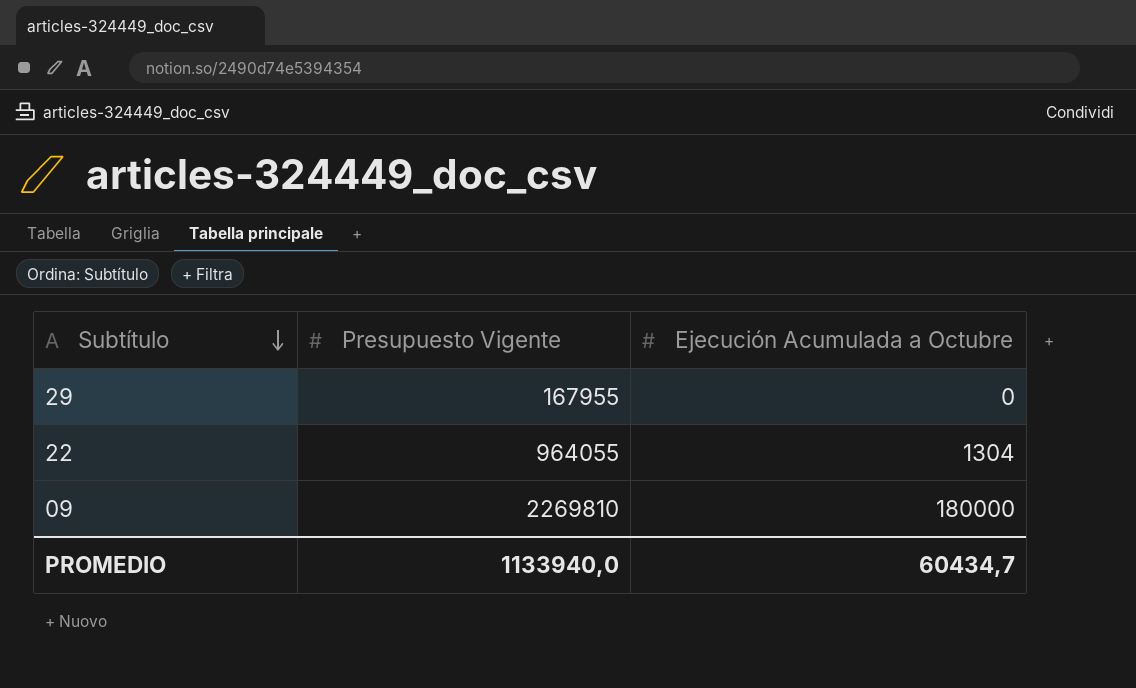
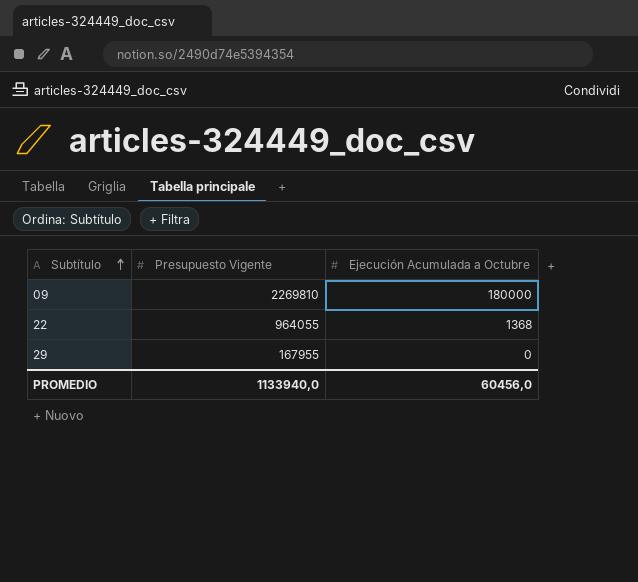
row order: Subtítulo descending -> Subtítulo ascending
22 | Ejecución Acumulada a Octubre: 1304 -> 1368
PROMEDIO | Ejecución Acumulada a Octubre: 60434,7 -> 60456,0

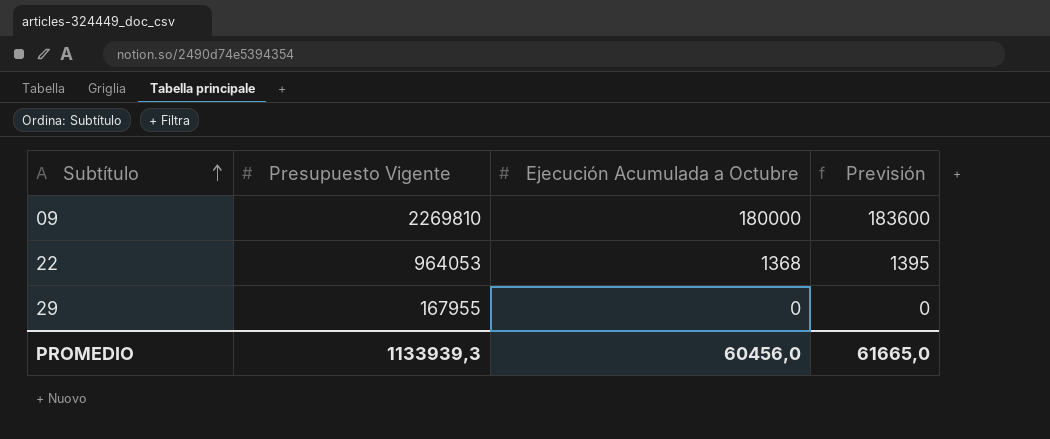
column Previsión | formula: none -> [Ejecución Acumulada a Octubre] * 1,02
22 | Presupuesto Vigente: 964055 -> 964053
PROMEDIO | Presupuesto Vigente: 1133940,0 -> 1133939,3

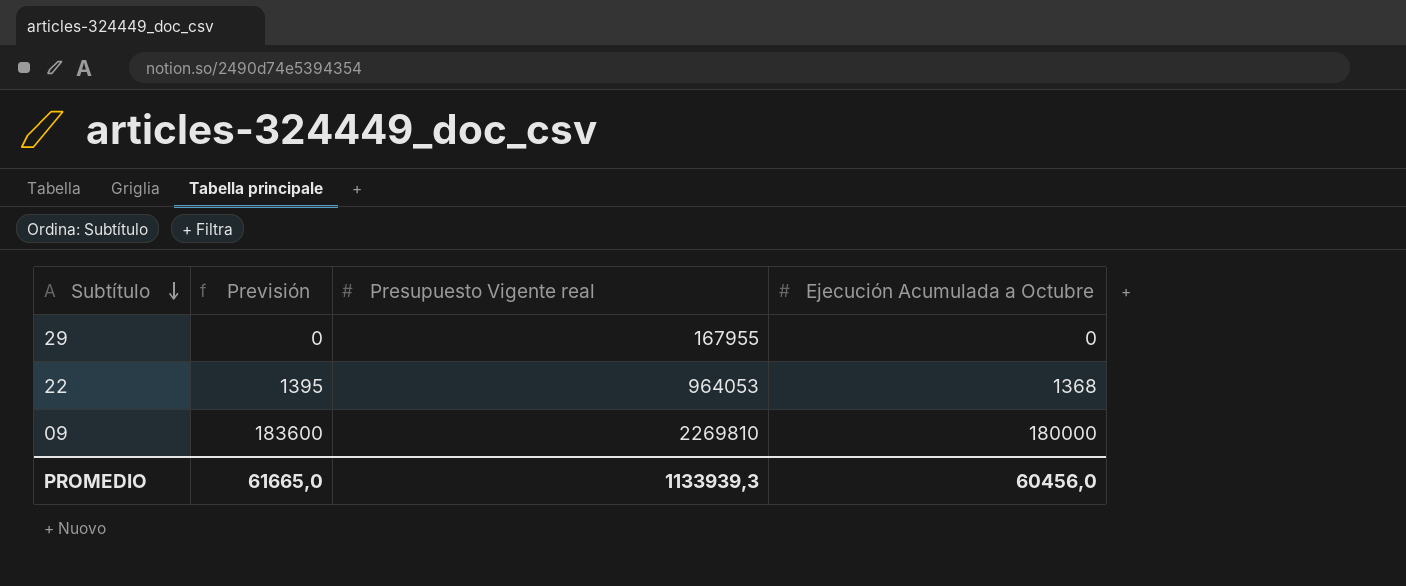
row order: Subtítulo ascending -> Subtítulo descending
column Previsión | position: 4 -> 2
column name: Presupuesto Vigente -> Presupuesto Vigente real

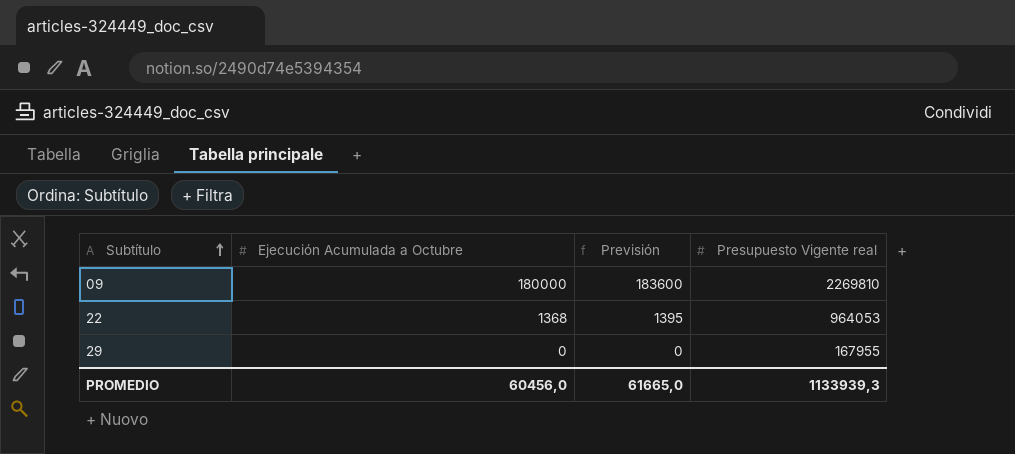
row order: Subtítulo descending -> Subtítulo ascending
column Ejecución Acumulada a Octubre | position: 4 -> 2

